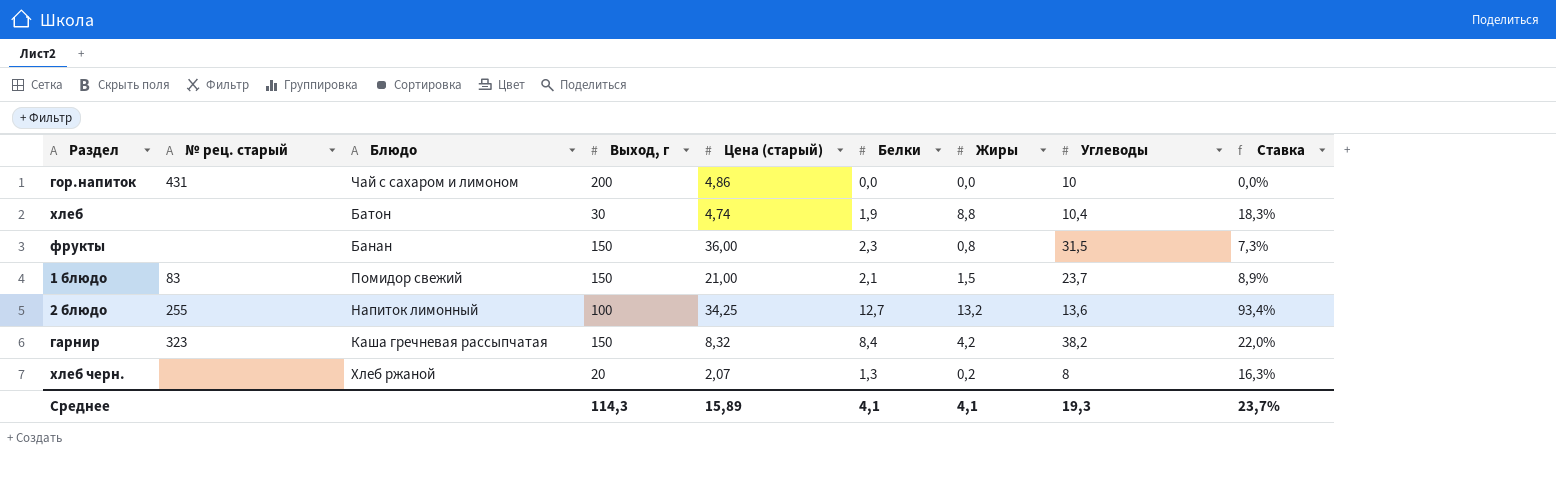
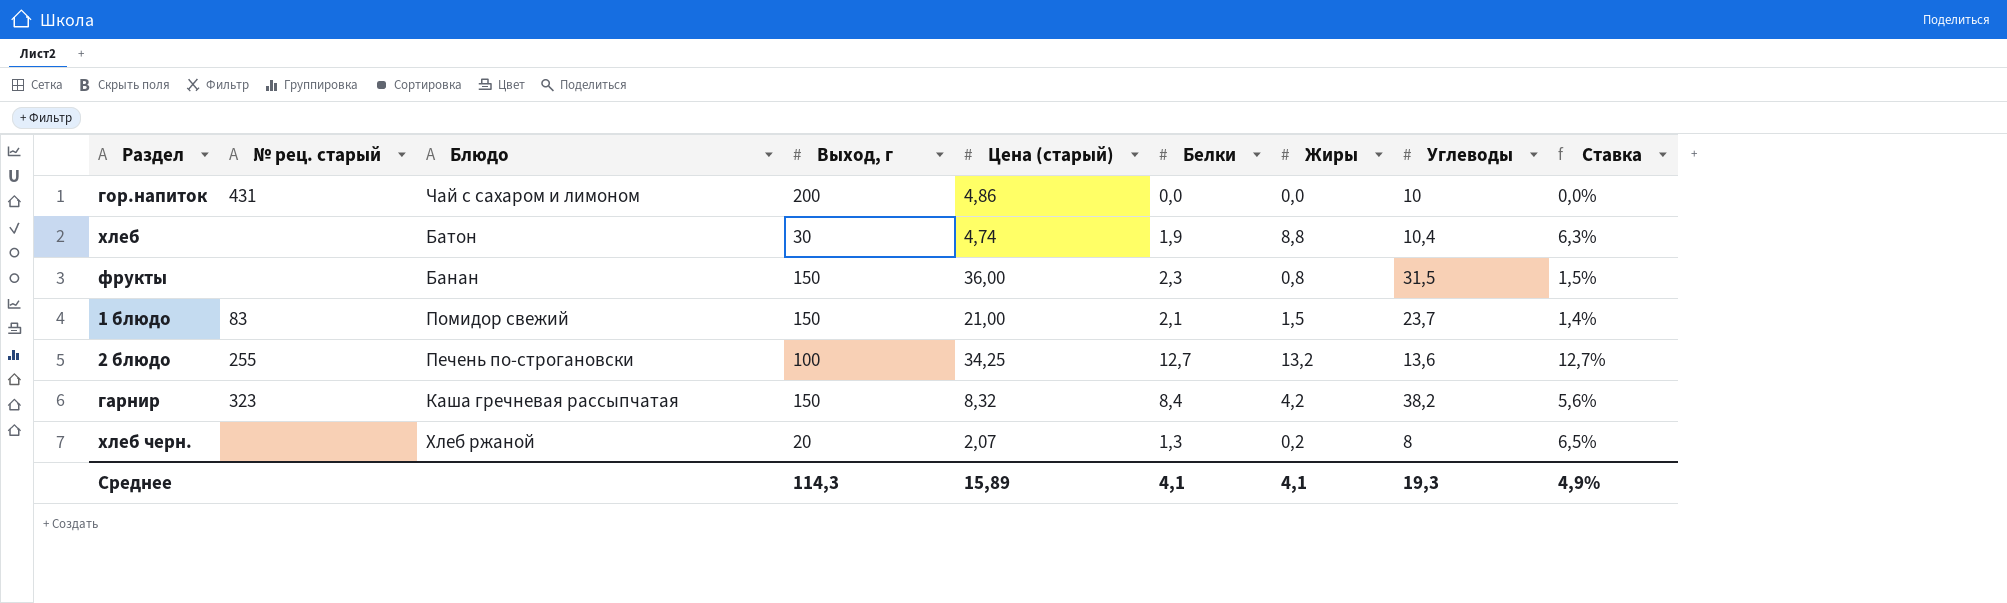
column Ставка | formula: [Белки] / [Углеводы] -> [Белки] / [Выход, г]
2 блюдо | Блюдо: Напиток лимонный -> Печень по-строгановски
Среднее | Ставка: 23,7% -> 4,9%

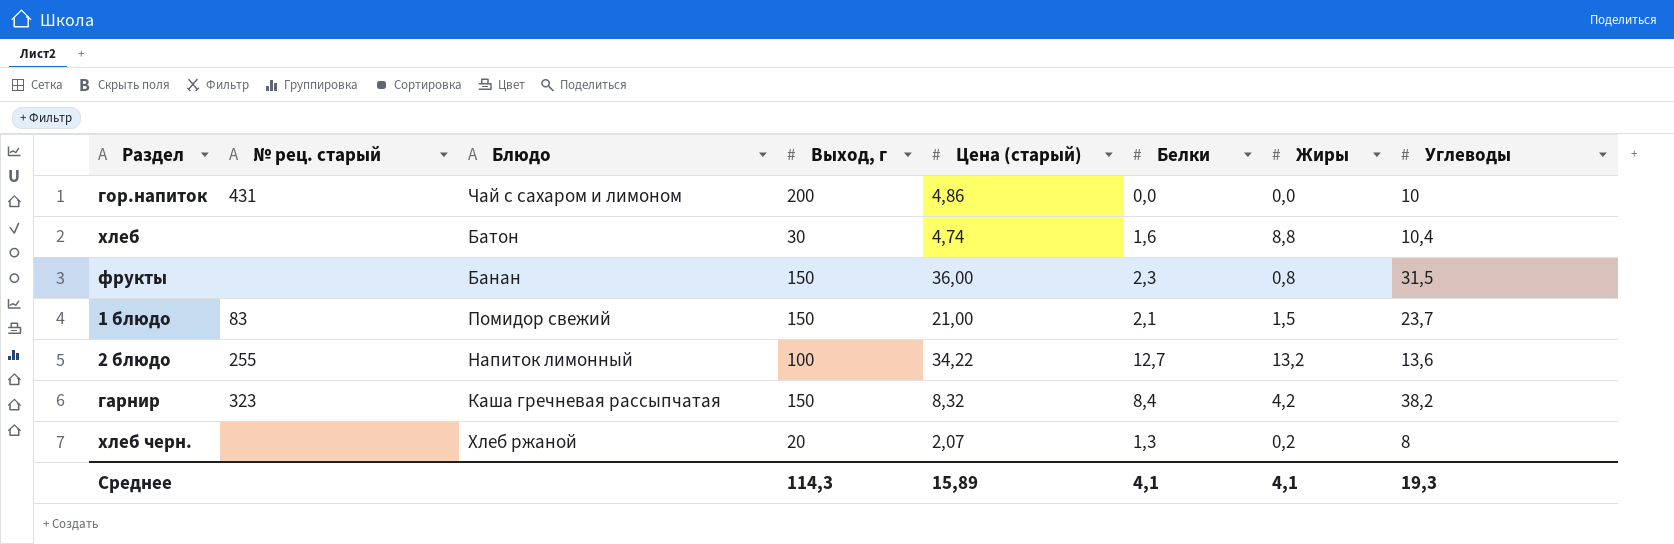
column Ставка | formula: [Белки] / [Выход, г] -> none
хлеб | Белки: 1,9 -> 1,6
2 блюдо | Блюдо: Печень по-строгановски -> Напиток лимонный
2 блюдо | Цена (старый): 34,25 -> 34,22

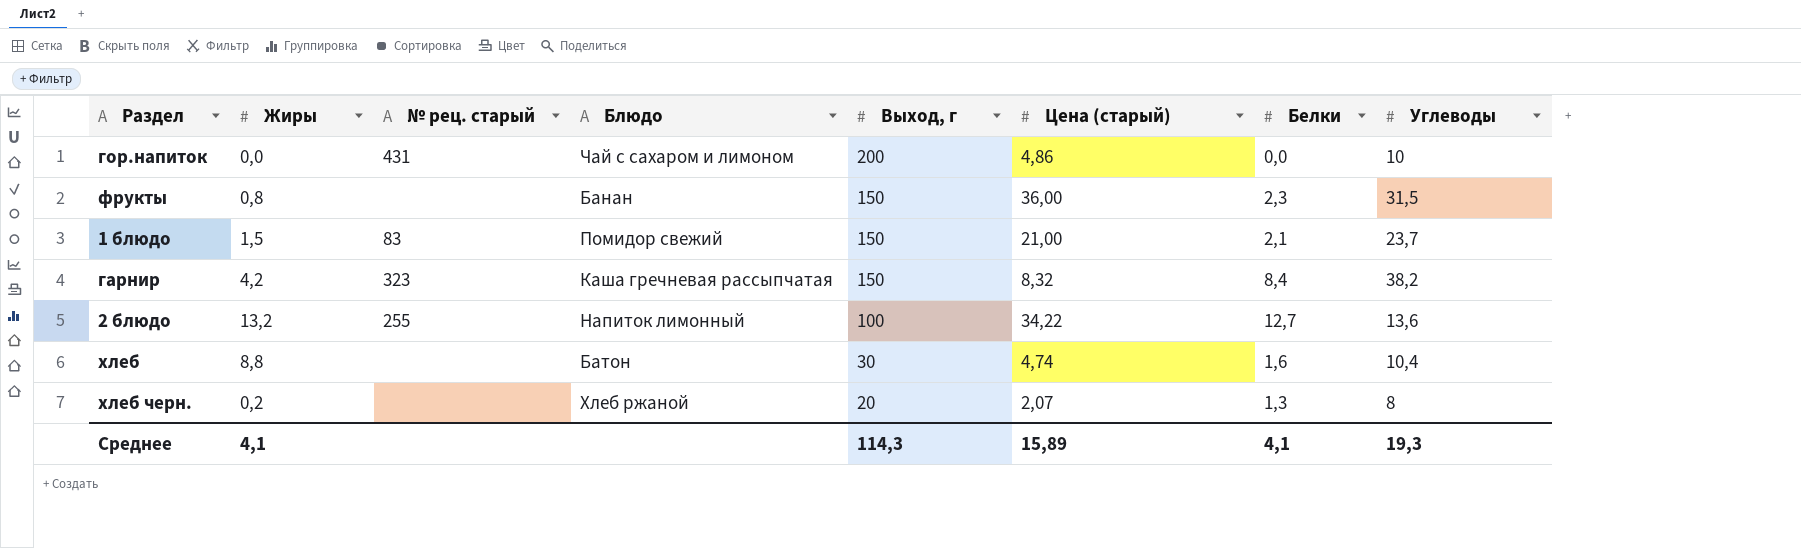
row order: none -> Выход, г descending
column Жиры | position: 7 -> 2

